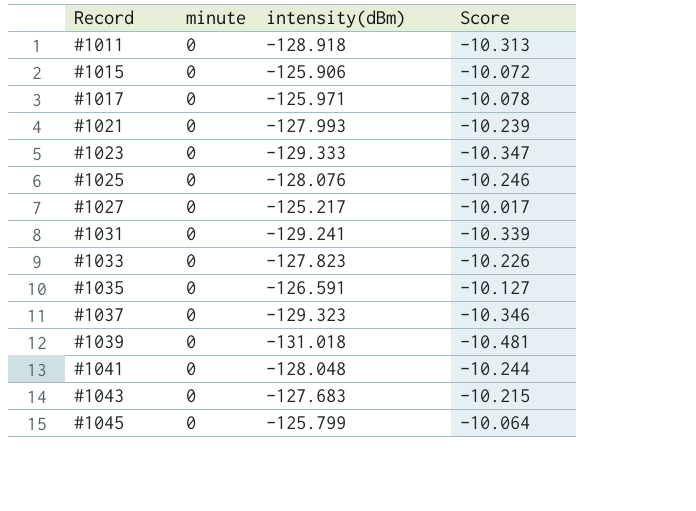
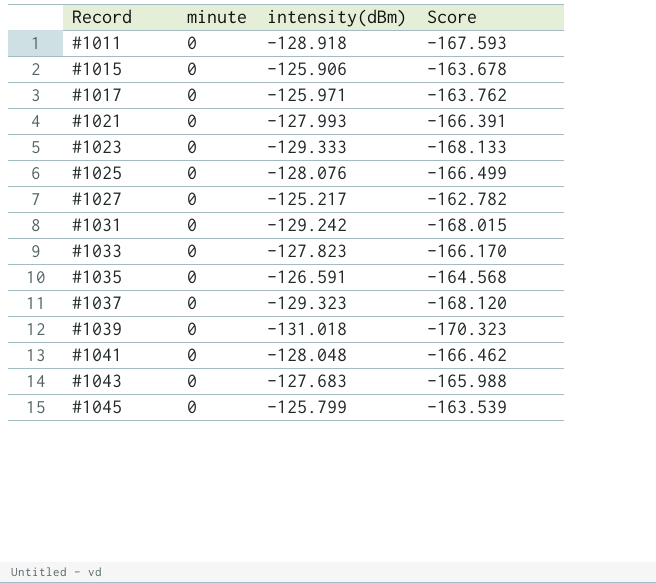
column Score | formula: [intensity(dBm)] * 0.08 -> [intensity(dBm)] * 1.3
#1031 | intensity(dBm): -129.241 -> -129.242

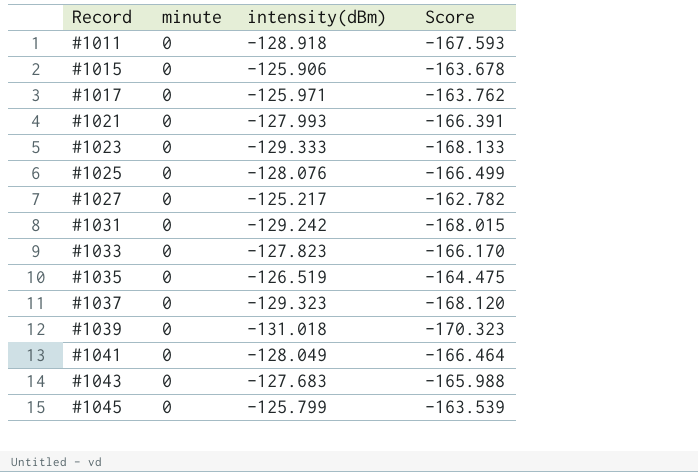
#1035 | intensity(dBm): -126.591 -> -126.519
#1035 | Score: -164.568 -> -164.475
#1041 | intensity(dBm): -128.048 -> -128.049
#1041 | Score: -166.462 -> -166.464

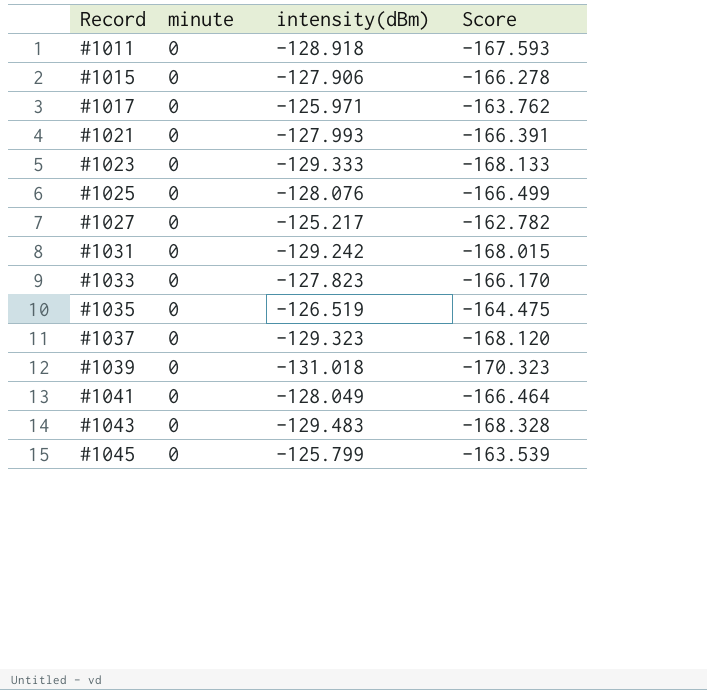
#1015 | intensity(dBm): -125.906 -> -127.906
#1015 | Score: -163.678 -> -166.278
#1043 | intensity(dBm): -127.683 -> -129.483
#1043 | Score: -165.988 -> -168.328

